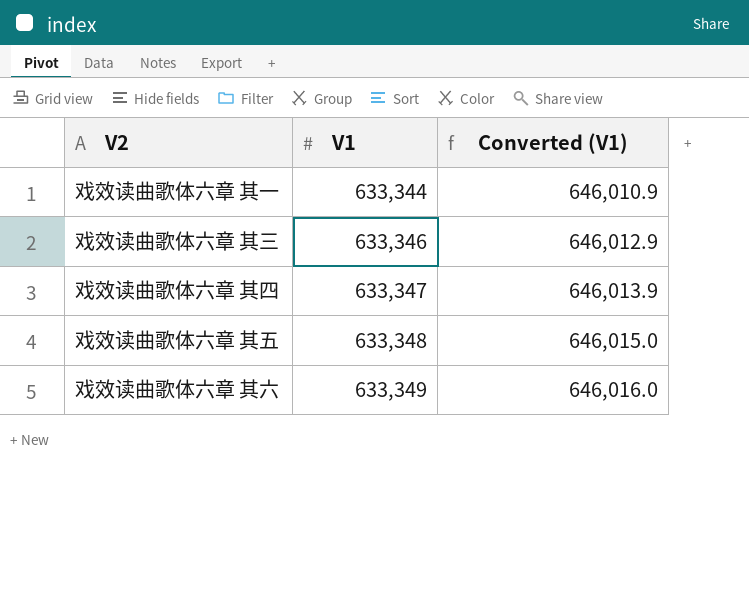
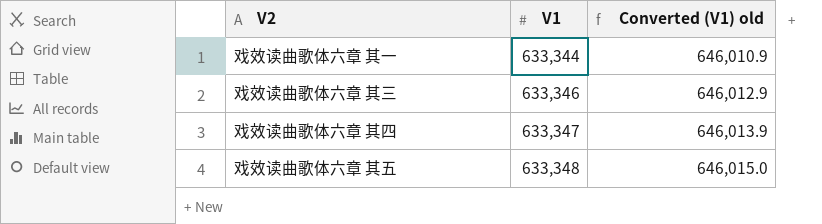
column name: Converted (V1) -> Converted (V1) old
row 戏效读曲歌体六章 其六: 633,349 | 646,016.0 -> none

